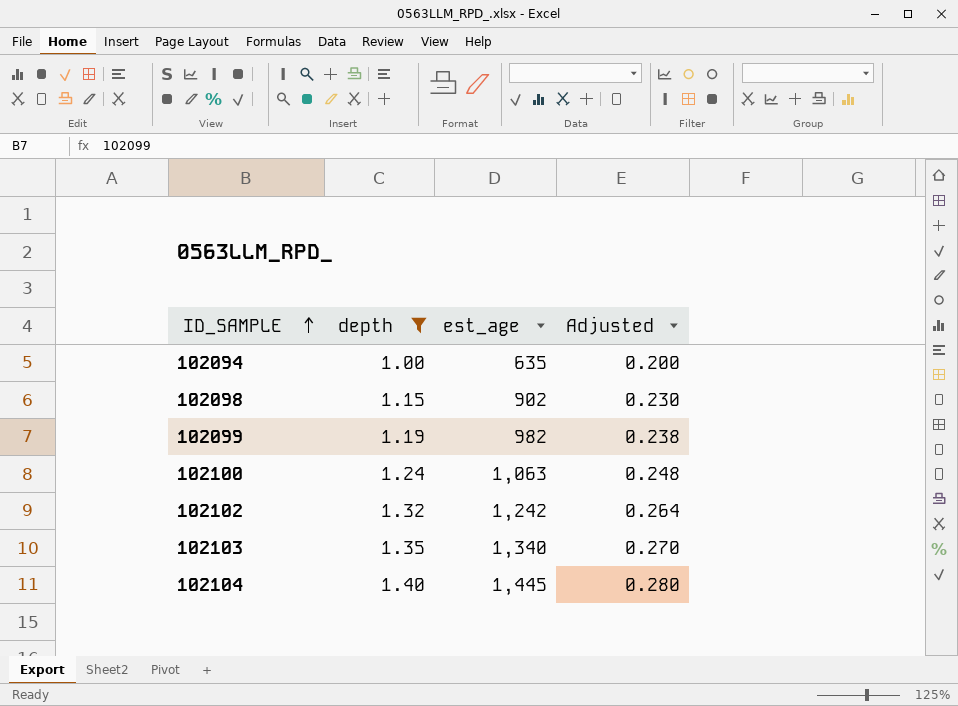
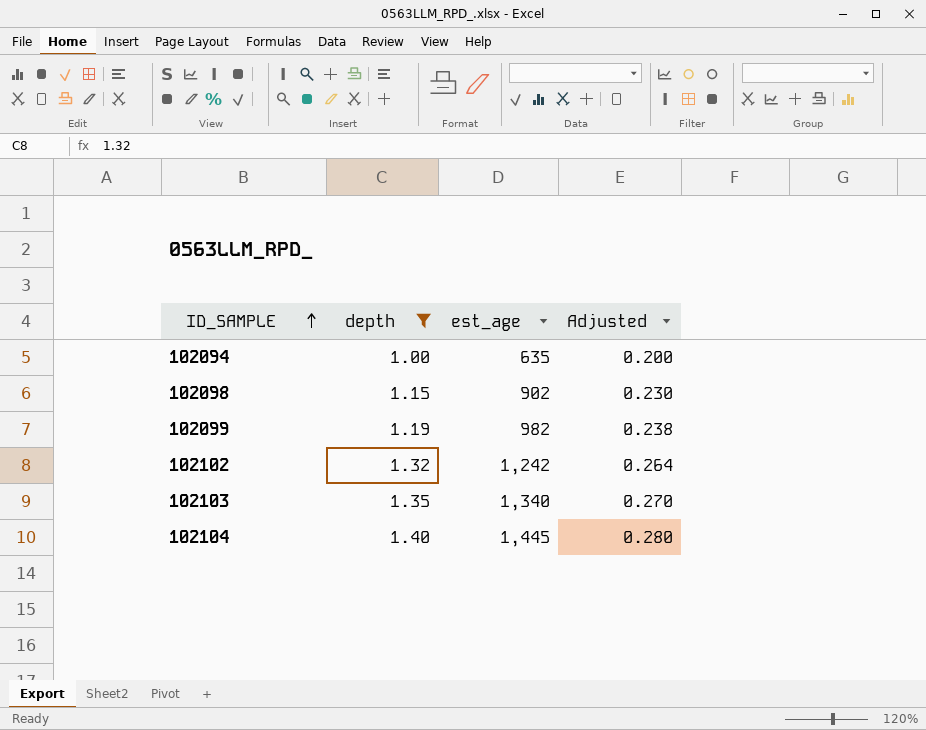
row 102100: 1.24 | 1,063 | 0.248 -> none

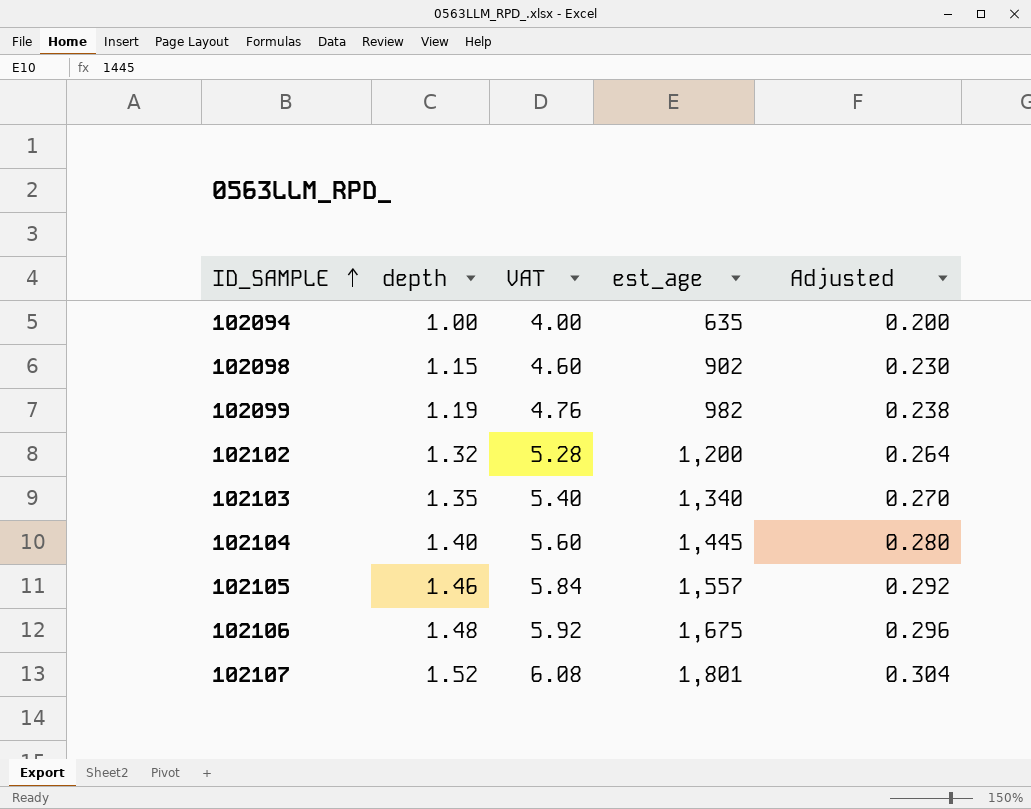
filter: depth <= 1.40 -> none
column VAT | formula: none -> [depth] * 4
102102 | est_age: 1,242 -> 1,200

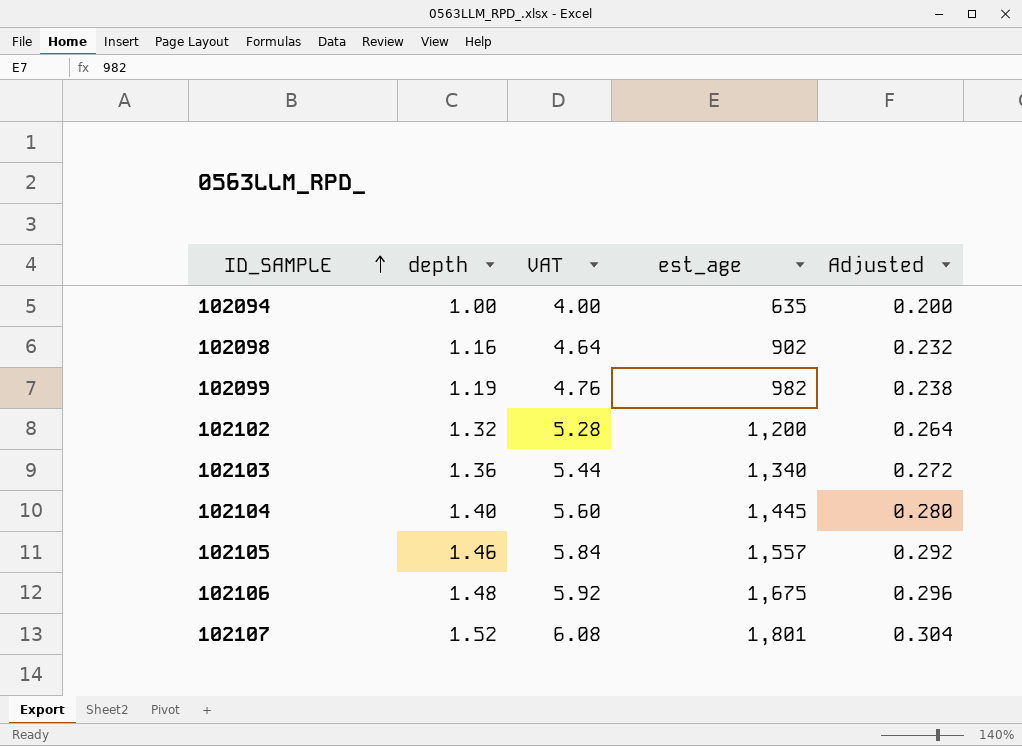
102098 | depth: 1.15 -> 1.16
102098 | VAT: 4.60 -> 4.64
102098 | Adjusted: 0.230 -> 0.232
102103 | depth: 1.35 -> 1.36
102103 | VAT: 5.40 -> 5.44
102103 | Adjusted: 0.270 -> 0.272

